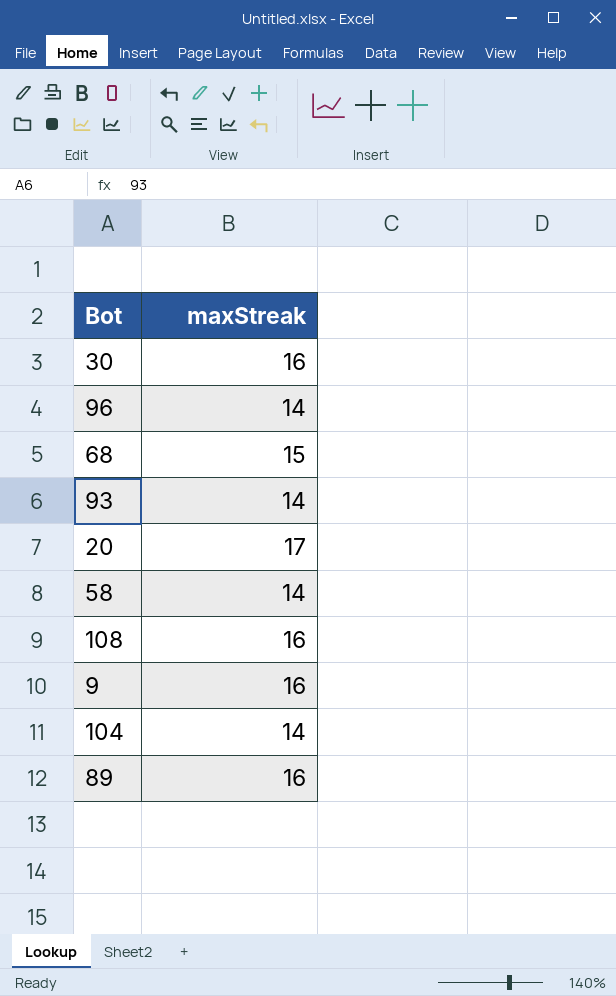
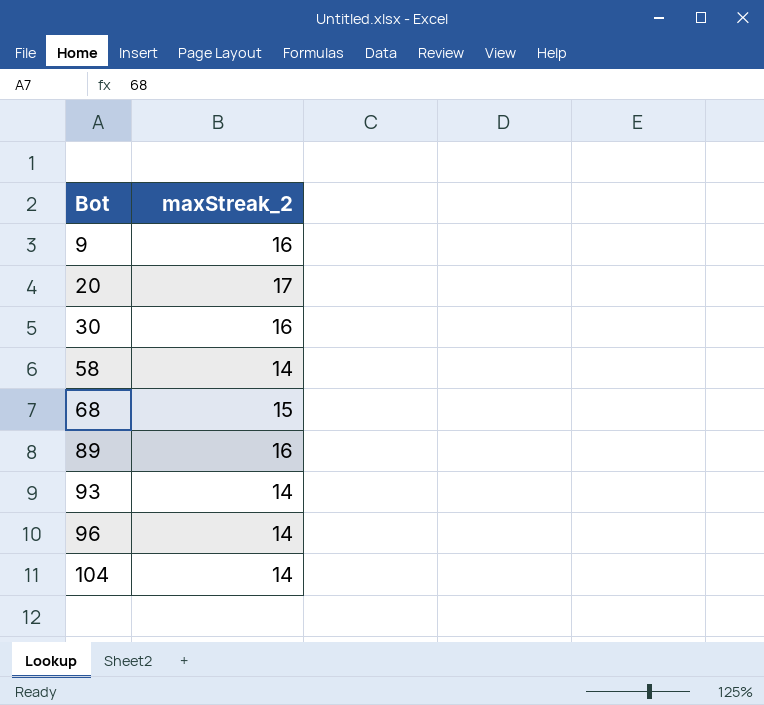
row order: none -> Bot ascending
column name: maxStreak -> maxStreak_2
row 108: 16 -> none

